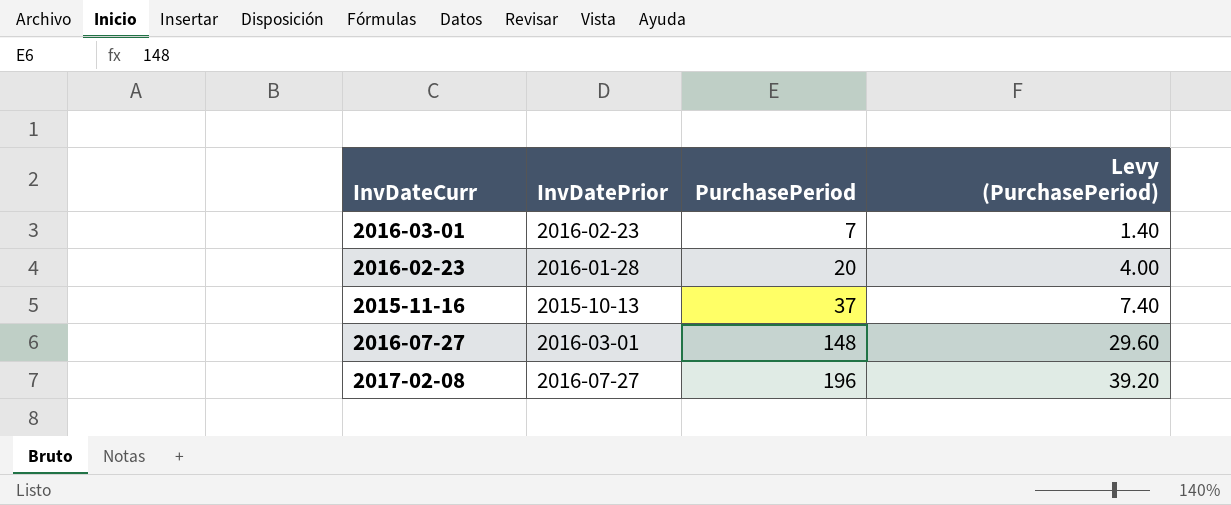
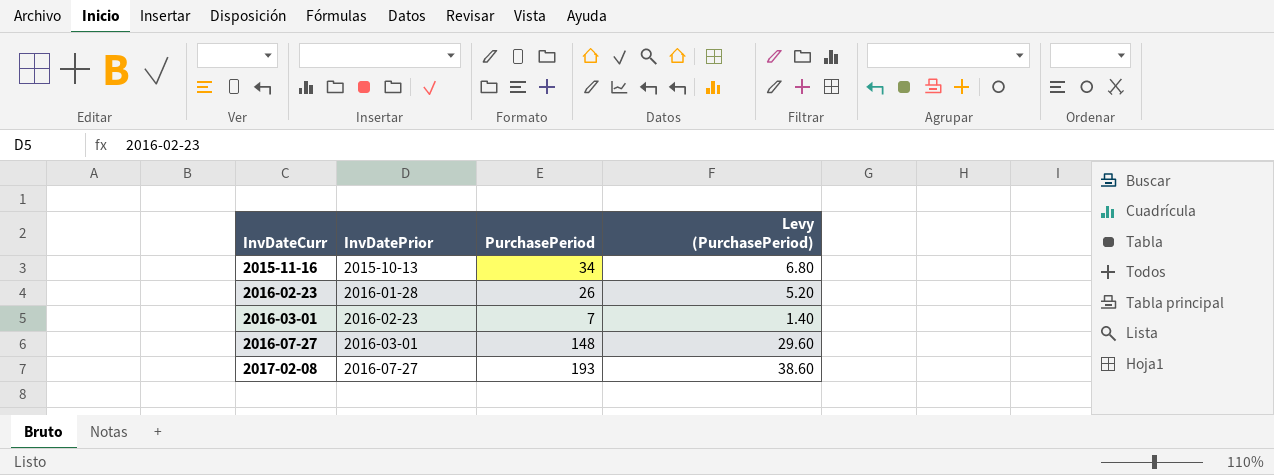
row order: PurchasePeriod ascending -> InvDateCurr ascending
2015-11-16 | PurchasePeriod: 37 -> 34
2015-11-16 | Levy (PurchasePeriod): 7.40 -> 6.80
2016-02-23 | PurchasePeriod: 20 -> 26
2016-02-23 | Levy (PurchasePeriod): 4.00 -> 5.20
2017-02-08 | PurchasePeriod: 196 -> 193
2017-02-08 | Levy (PurchasePeriod): 39.20 -> 38.60

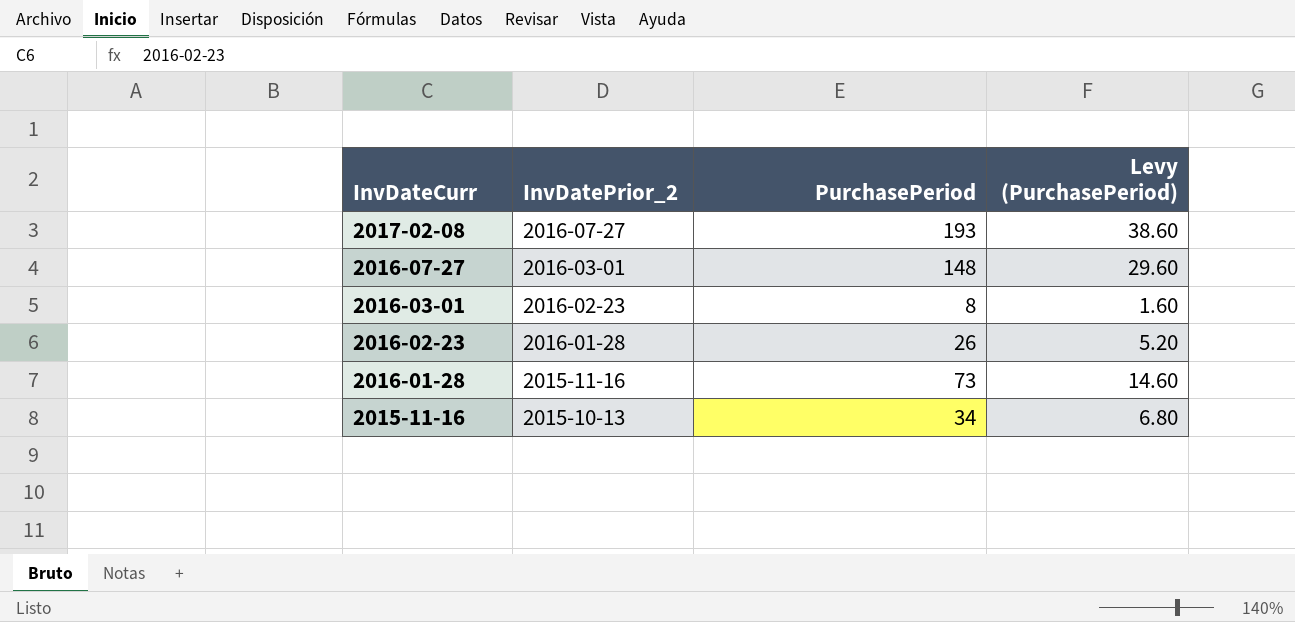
row order: InvDateCurr ascending -> InvDateCurr descending
column name: InvDatePrior -> InvDatePrior_2
2016-03-01 | PurchasePeriod: 7 -> 8
2016-03-01 | Levy (PurchasePeriod): 1.40 -> 1.60
row 2016-01-28: none -> 2015-11-16 | 73 | 14.60

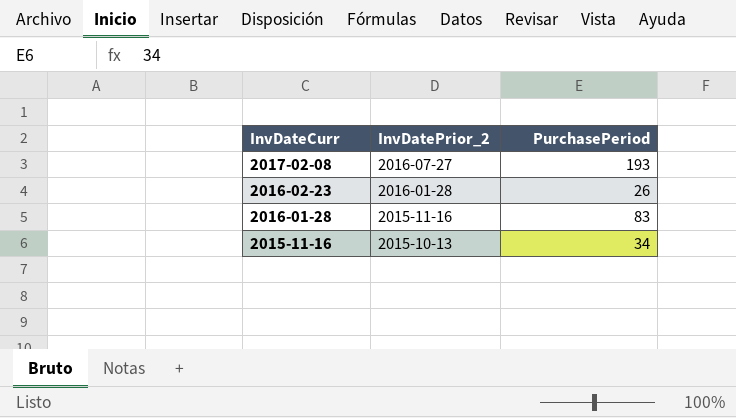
column Levy (PurchasePeriod) | formula: [PurchasePeriod] * 0.2 -> none
row 2016-07-27: 2016-03-01 | 148 | 29.60 -> none
row 2016-03-01: 2016-02-23 | 8 | 1.60 -> none
2016-01-28 | PurchasePeriod: 73 -> 83

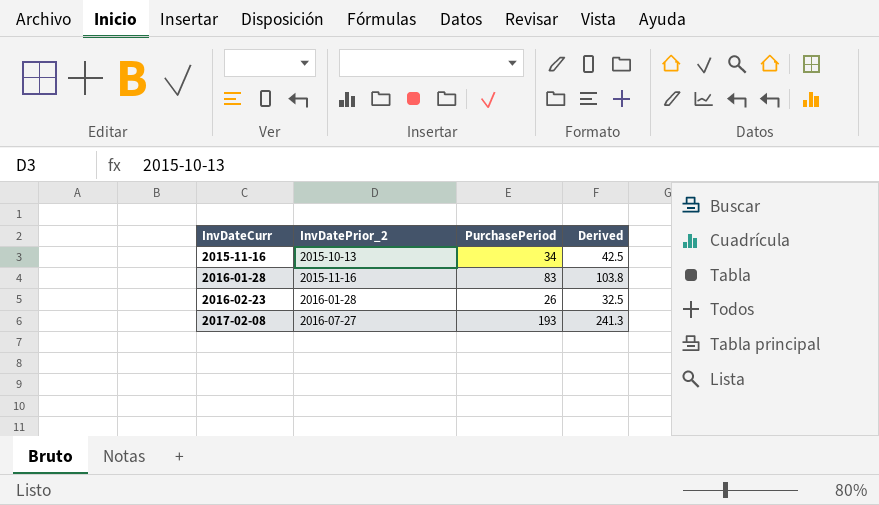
row order: InvDateCurr descending -> InvDateCurr ascending
column Derived | formula: none -> [PurchasePeriod] * 1.25

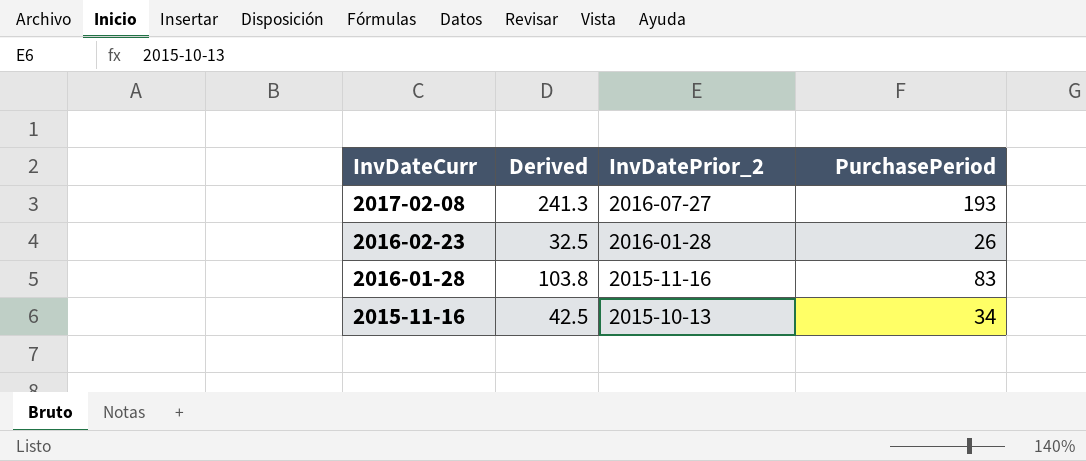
row order: InvDateCurr ascending -> InvDateCurr descending
column Derived | position: 4 -> 2

